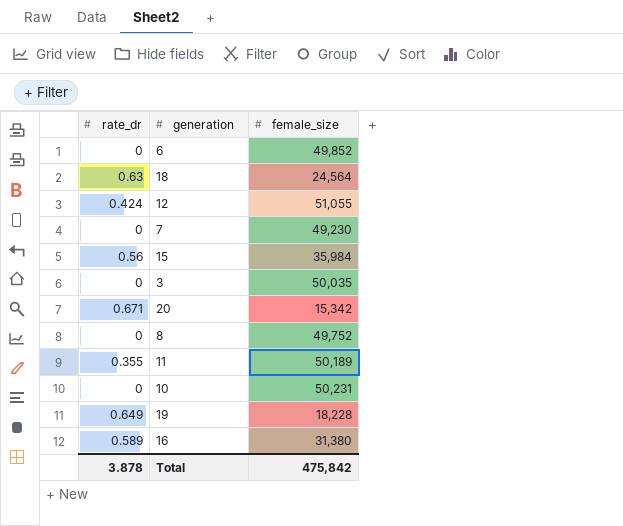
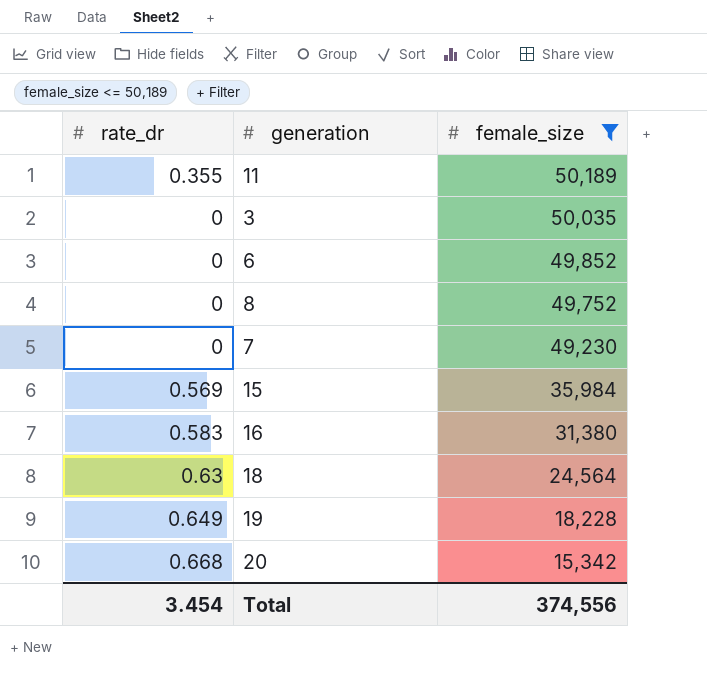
filter: none -> female_size <= 50,189
row order: none -> female_size descending
15 | rate_dr: 0.56 -> 0.569
16 | rate_dr: 0.589 -> 0.583
20 | rate_dr: 0.671 -> 0.668
Total | rate_dr: 3.878 -> 3.454
Total | female_size: 475,842 -> 374,556

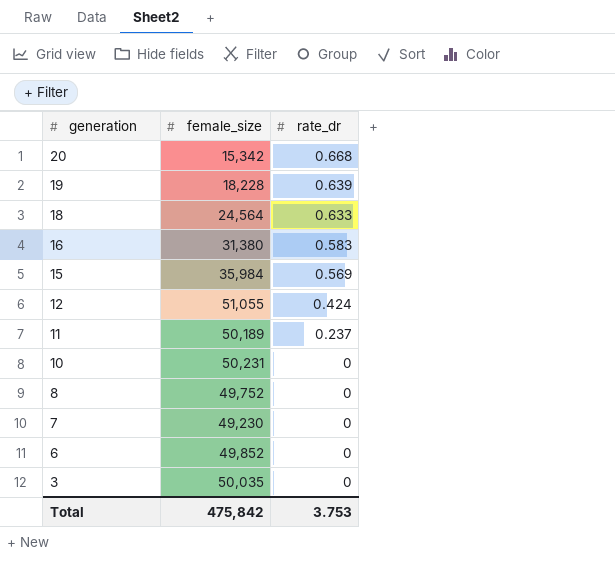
filter: female_size <= 50,189 -> none
row order: female_size descending -> generation descending
column rate_dr | position: 1 -> 3
19 | rate_dr: 0.649 -> 0.639
18 | rate_dr: 0.63 -> 0.633
11 | rate_dr: 0.355 -> 0.237
Total | female_size: 374,556 -> 475,842
Total | rate_dr: 3.454 -> 3.753

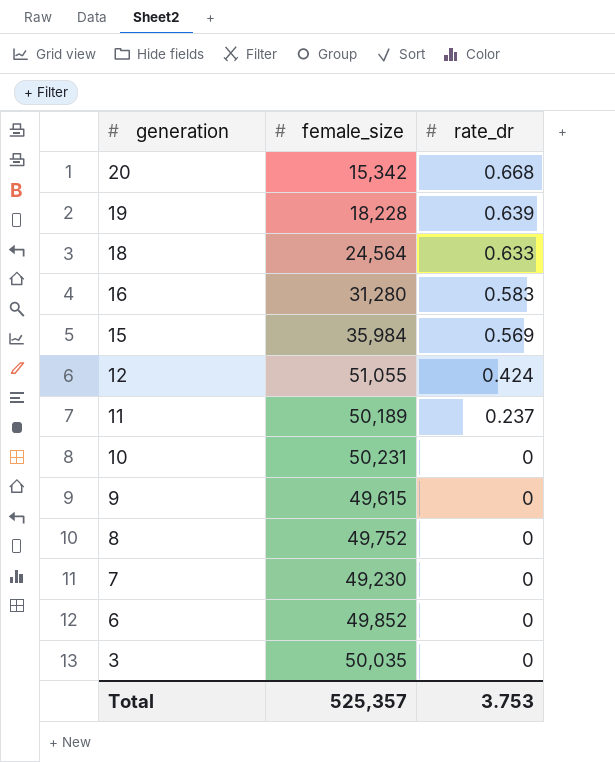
16 | female_size: 31,380 -> 31,280
row 9: none -> 49,615 | 0
Total | female_size: 475,842 -> 525,357

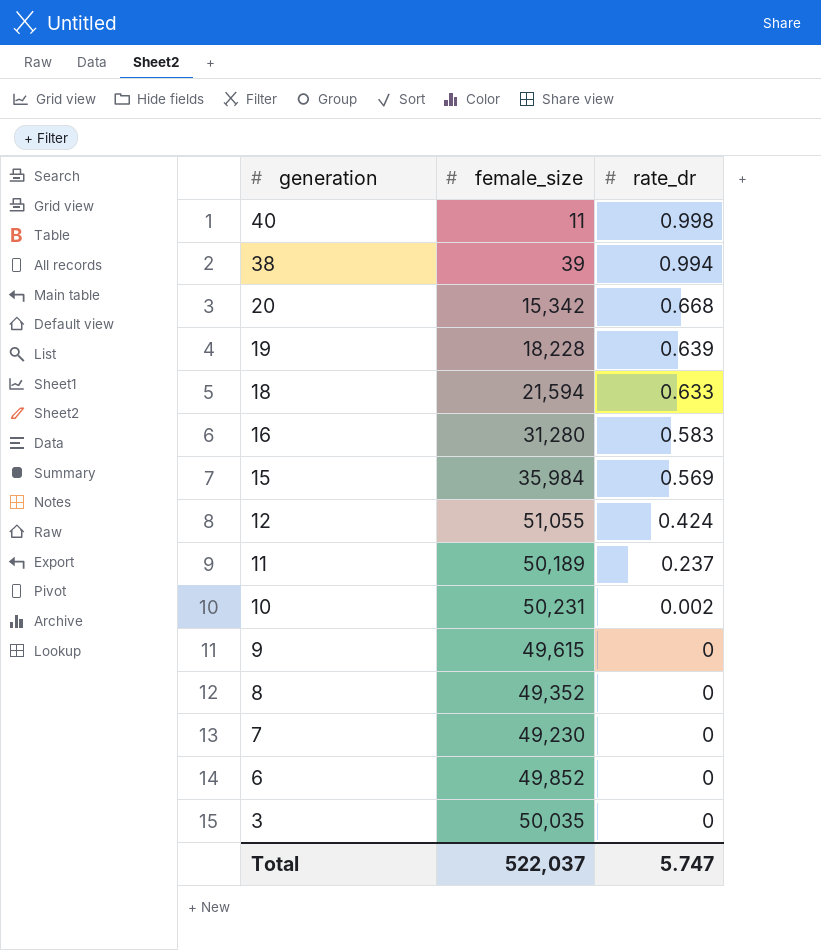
row 40: none -> 11 | 0.998
row 38: none -> 39 | 0.994
18 | female_size: 24,564 -> 21,594
10 | rate_dr: 0 -> 0.002
8 | female_size: 49,752 -> 49,352
Total | female_size: 525,357 -> 522,037
Total | rate_dr: 3.753 -> 5.747

